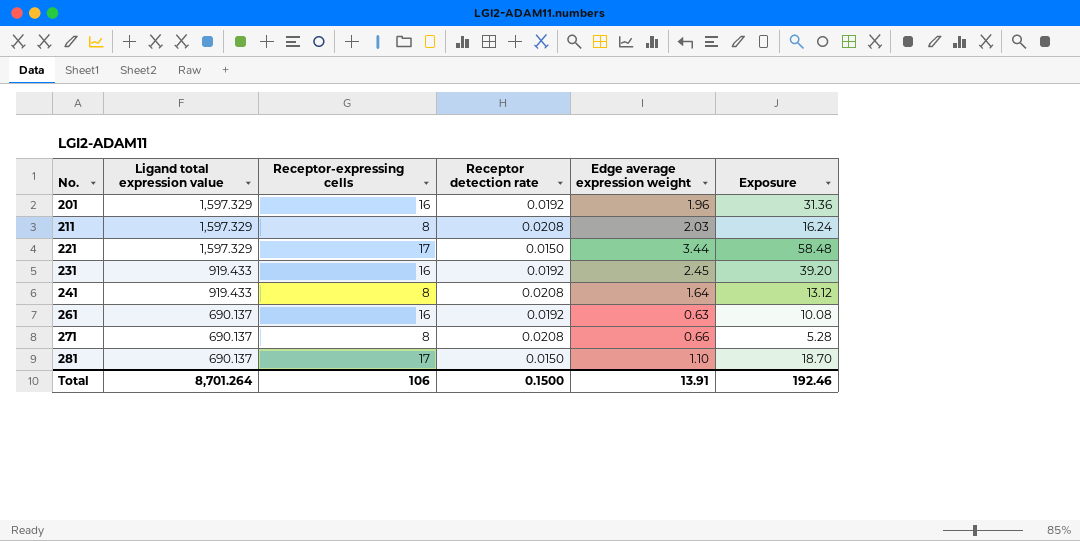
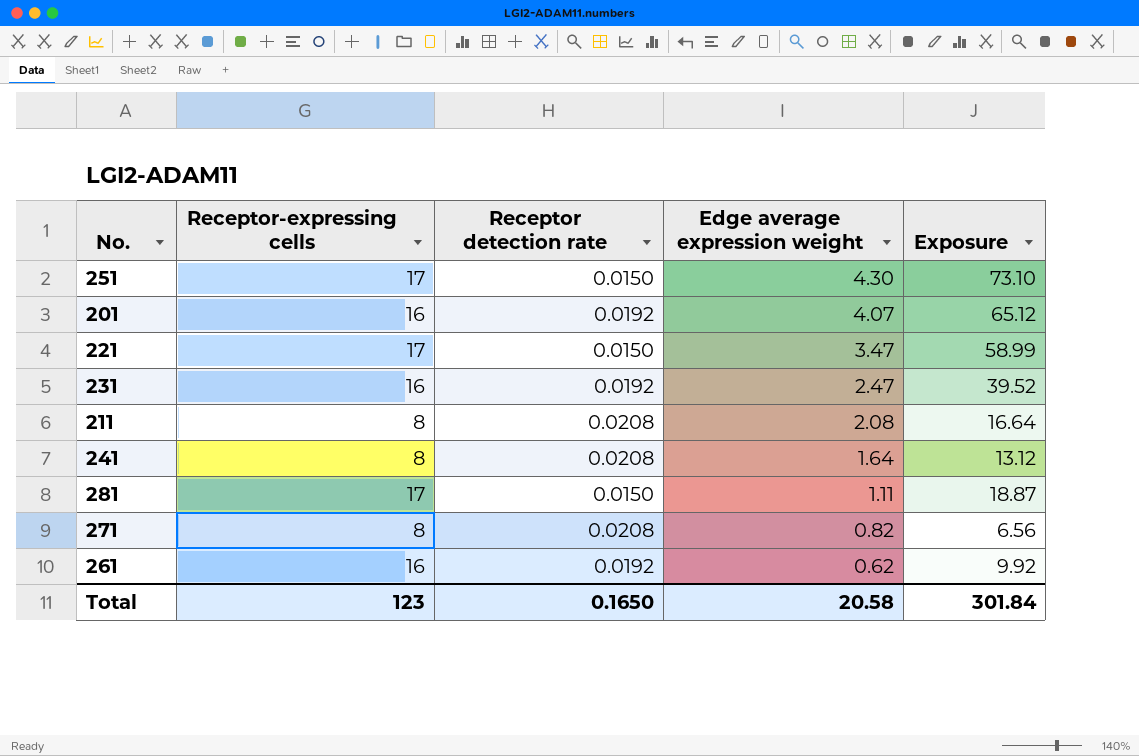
row order: No. ascending -> Edge average expression weight descending
column Ligand total expression value | position: 2 -> none
row 251: none -> 17 | 0.0150 | 4.30 | 73.10
201 | Edge average expression weight: 1.96 -> 4.07
201 | Exposure: 31.36 -> 65.12
221 | Edge average expression weight: 3.44 -> 3.47
221 | Exposure: 58.48 -> 58.99
231 | Edge average expression weight: 2.45 -> 2.47
231 | Exposure: 39.20 -> 39.52
211 | Edge average expression weight: 2.03 -> 2.08
211 | Exposure: 16.24 -> 16.64
281 | Edge average expression weight: 1.10 -> 1.11
281 | Exposure: 18.70 -> 18.87
271 | Edge average expression weight: 0.66 -> 0.82
271 | Exposure: 5.28 -> 6.56
261 | Edge average expression weight: 0.63 -> 0.62
261 | Exposure: 10.08 -> 9.92
Total | Receptor-expressing cells: 106 -> 123
Total | Receptor detection rate: 0.1500 -> 0.1650
Total | Edge average expression weight: 13.91 -> 20.58
Total | Exposure: 192.46 -> 301.84

